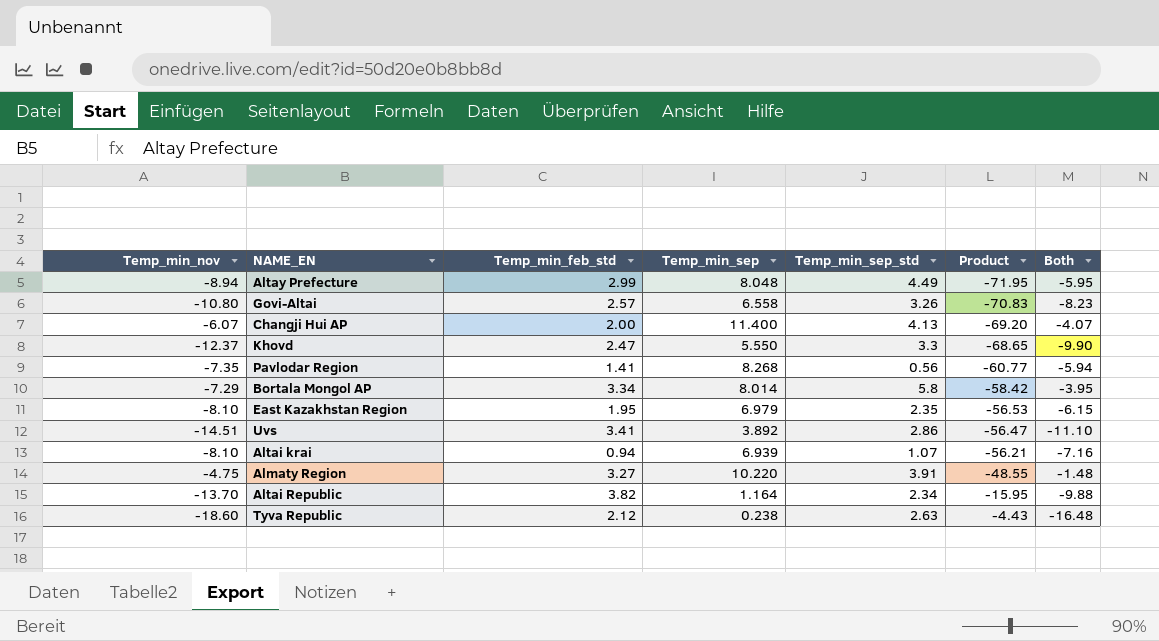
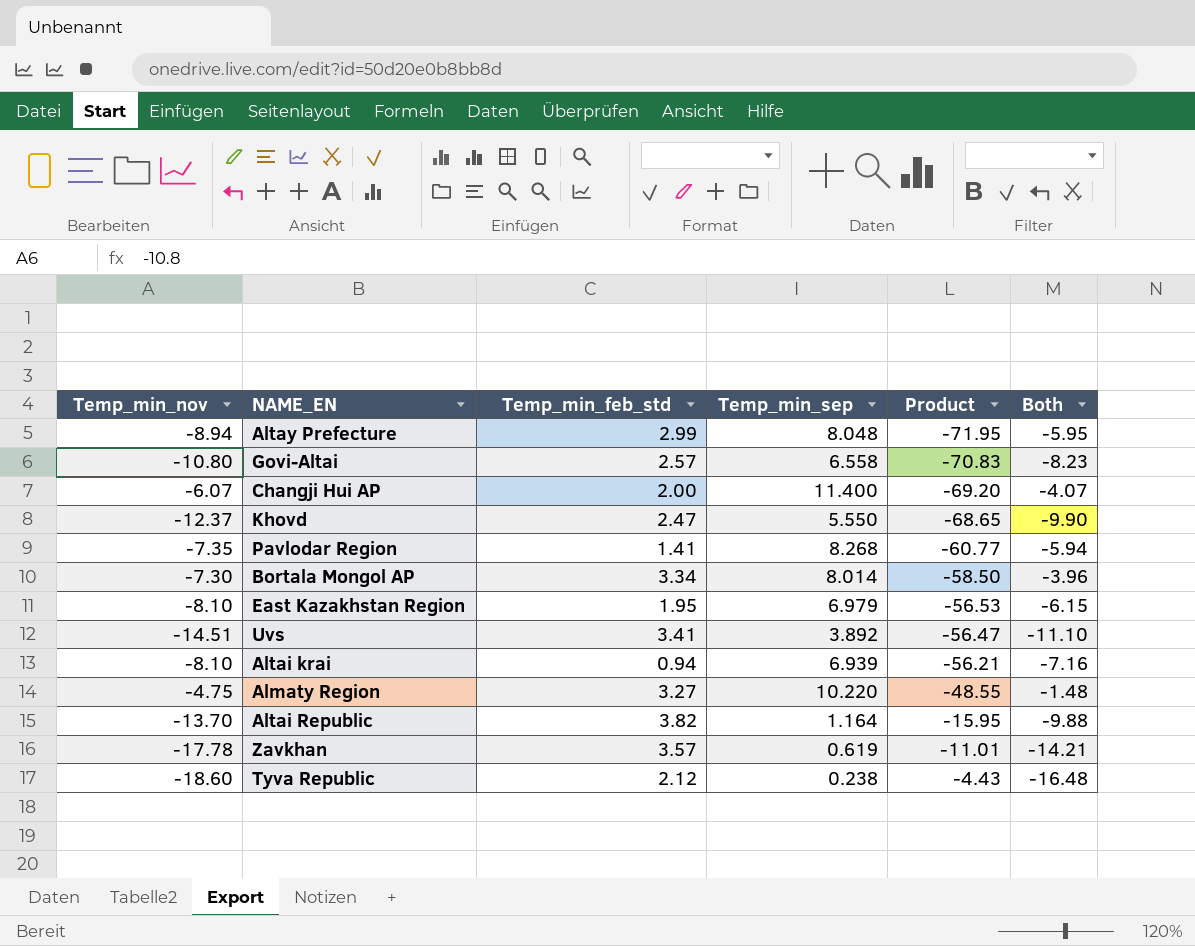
column Temp_min_sep_std | position: 5 -> none
Bortala Mongol AP | Temp_min_nov: -7.29 -> -7.30
Bortala Mongol AP | Product: -58.42 -> -58.50
Bortala Mongol AP | Both: -3.95 -> -3.96
row Zavkhan: none -> -17.78 | 3.57 | 0.619 | -11.01 | -14.21

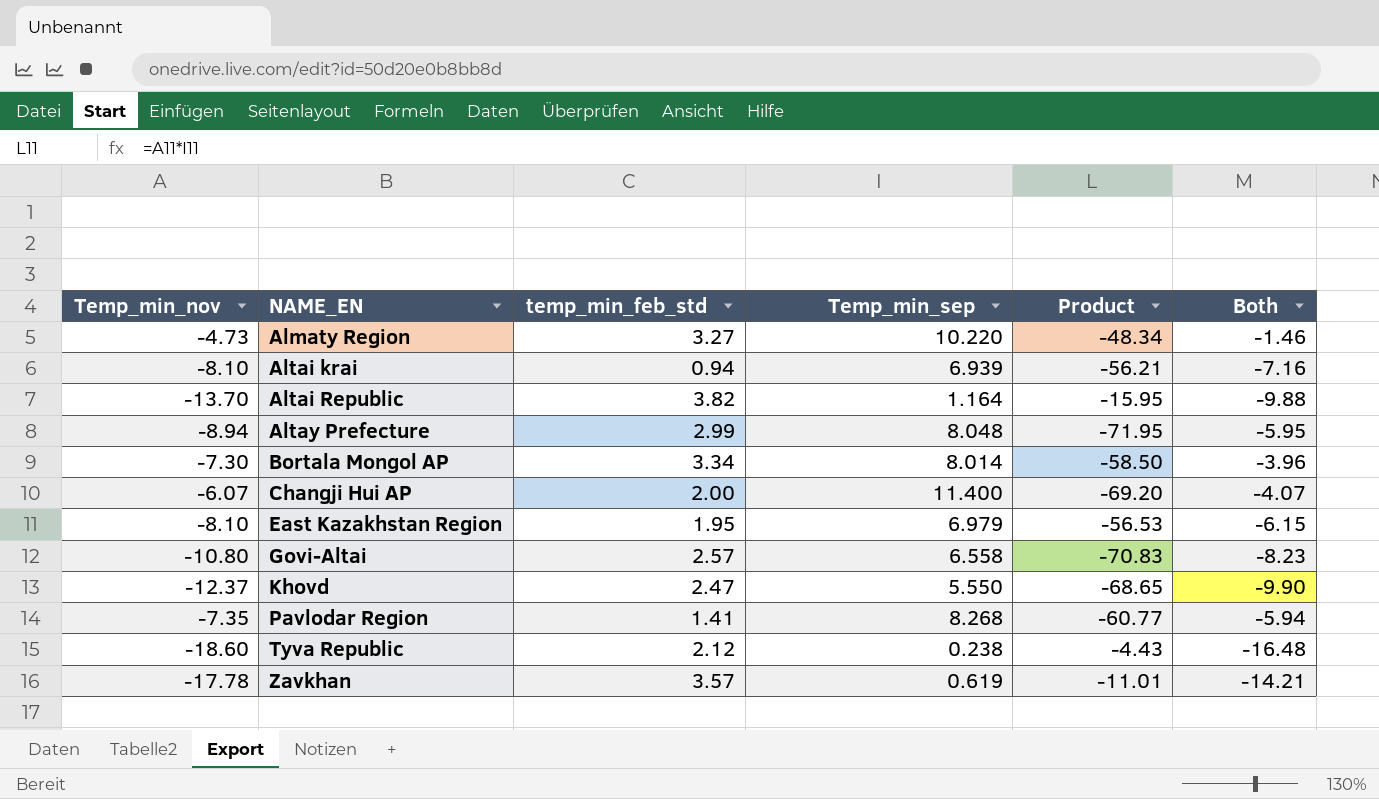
row order: Product ascending -> NAME_EN ascending
column name: Temp_min_feb_std -> temp_min_feb_std
row Uvs: -14.51 | 3.41 | 3.892 | -56.47 | -11.10 -> none
Almaty Region | Temp_min_nov: -4.75 -> -4.73
Almaty Region | Product: -48.55 -> -48.34
Almaty Region | Both: -1.48 -> -1.46

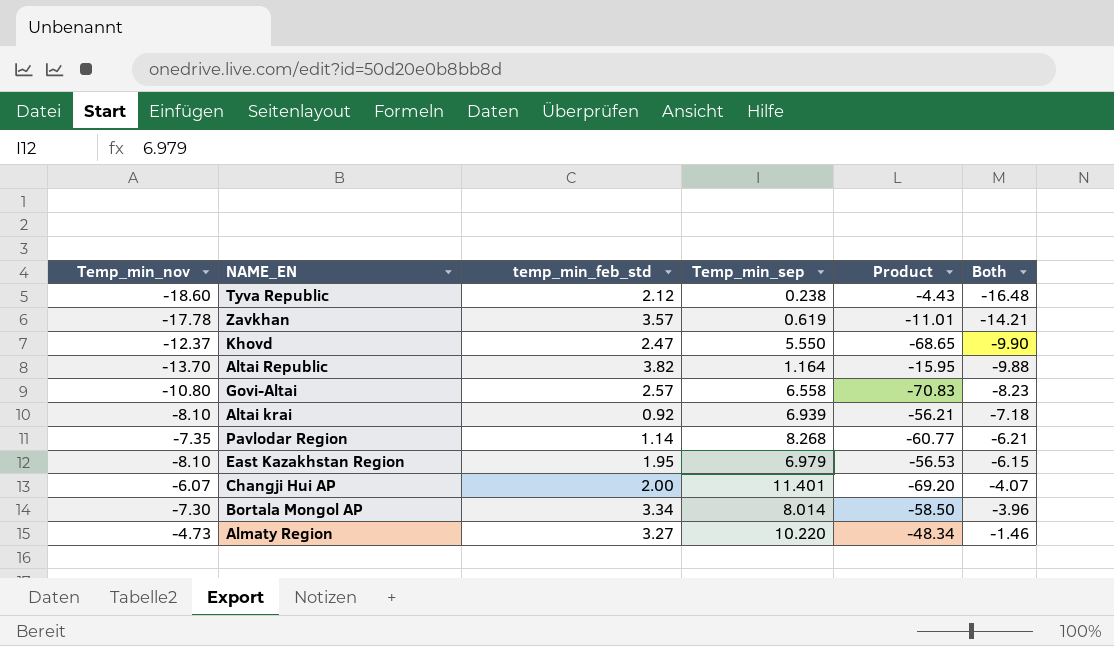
row order: NAME_EN ascending -> Both ascending
row Altay Prefecture: -8.94 | 2.99 | 8.048 | -71.95 | -5.95 -> none
Altai krai | temp_min_feb_std: 0.94 -> 0.92
Altai krai | Both: -7.16 -> -7.18
Pavlodar Region | temp_min_feb_std: 1.41 -> 1.14
Pavlodar Region | Both: -5.94 -> -6.21
Changji Hui AP | Temp_min_sep: 11.400 -> 11.401

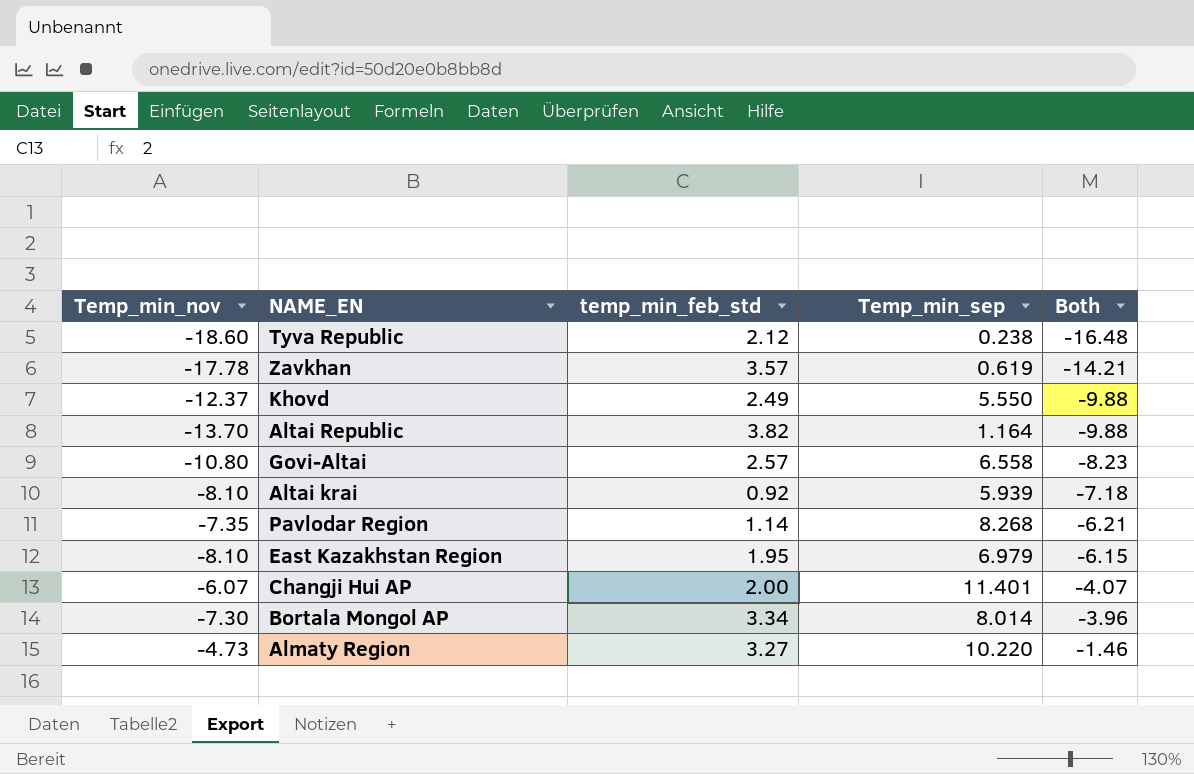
column Product | formula: [Temp_min_nov] * [Temp_min_sep] -> none
Khovd | temp_min_feb_std: 2.47 -> 2.49
Khovd | Both: -9.90 -> -9.88
Altai krai | Temp_min_sep: 6.939 -> 5.939

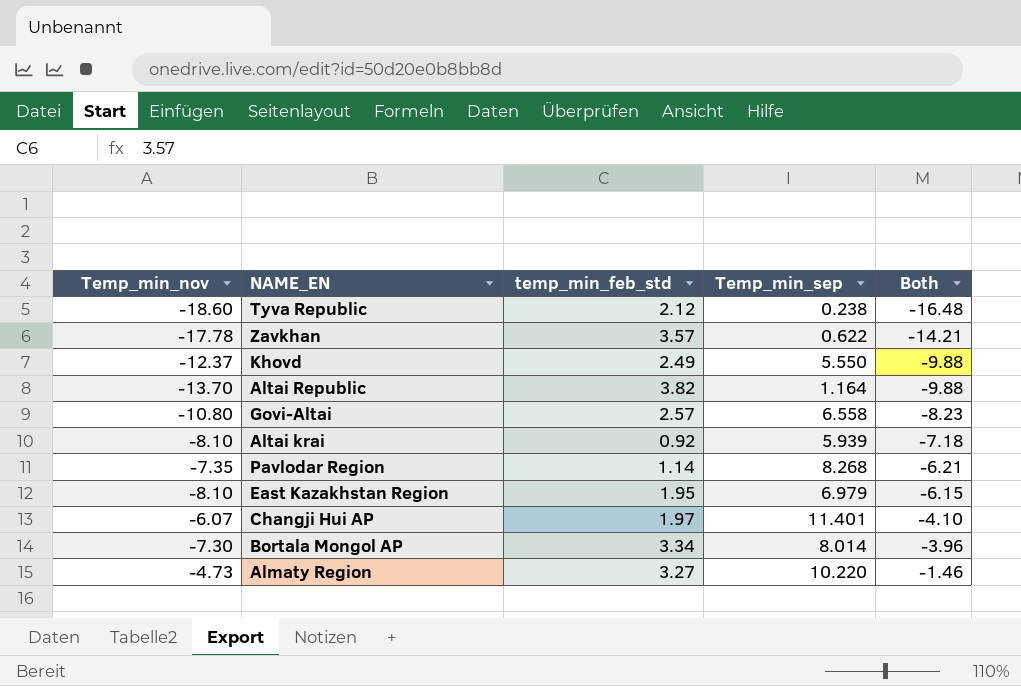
Zavkhan | Temp_min_sep: 0.619 -> 0.622
Changji Hui AP | temp_min_feb_std: 2.00 -> 1.97
Changji Hui AP | Both: -4.07 -> -4.10

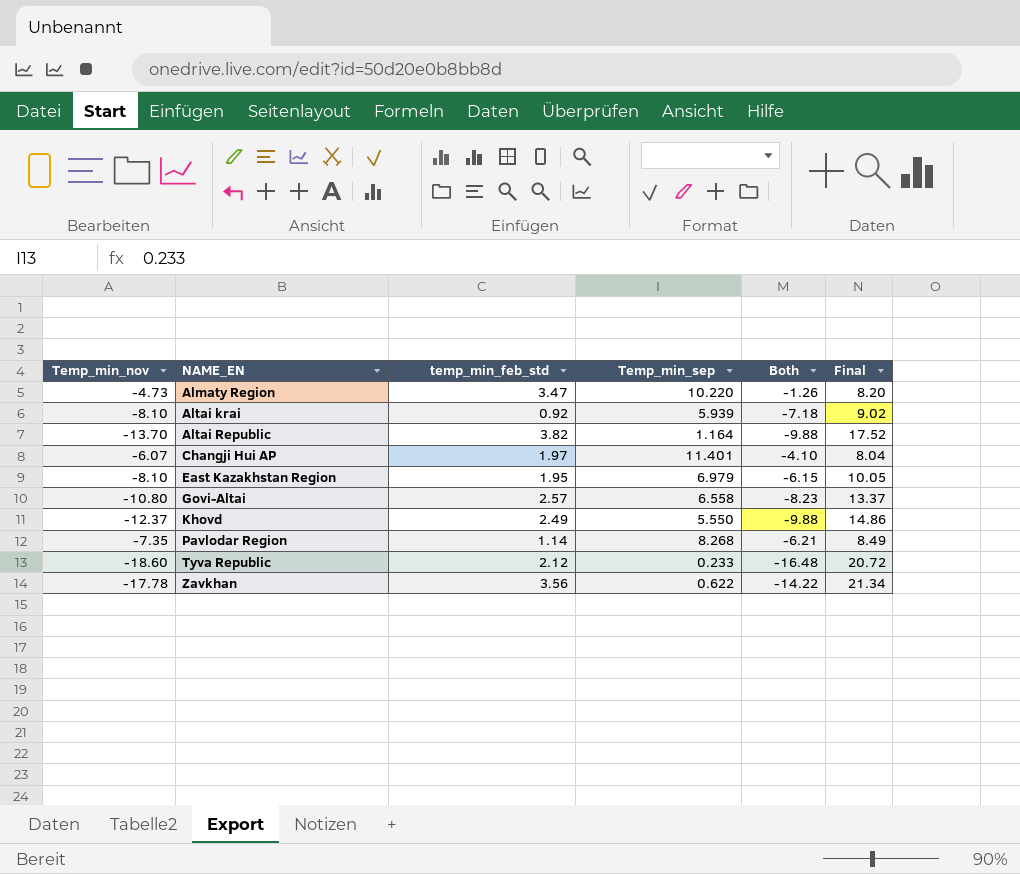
row order: Both ascending -> NAME_EN ascending
column Final | formula: none -> [temp_min_feb_std] - [Temp_min_nov]
row Bortala Mongol AP: -7.30 | 3.34 | 8.014 | -3.96 -> none
Almaty Region | temp_min_feb_std: 3.27 -> 3.47
Almaty Region | Both: -1.46 -> -1.26
Tyva Republic | Temp_min_sep: 0.238 -> 0.233
Zavkhan | temp_min_feb_std: 3.57 -> 3.56
Zavkhan | Both: -14.21 -> -14.22

